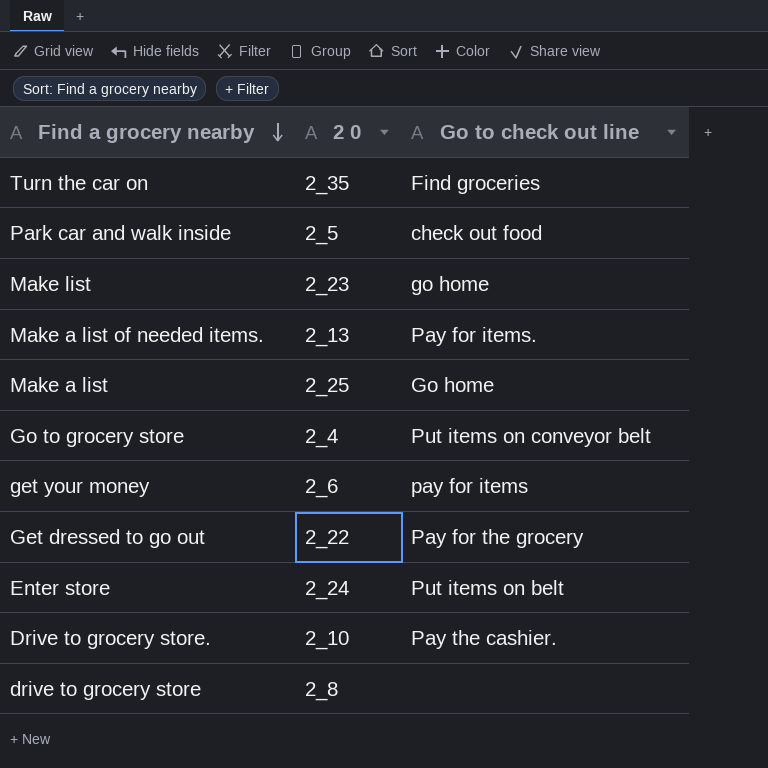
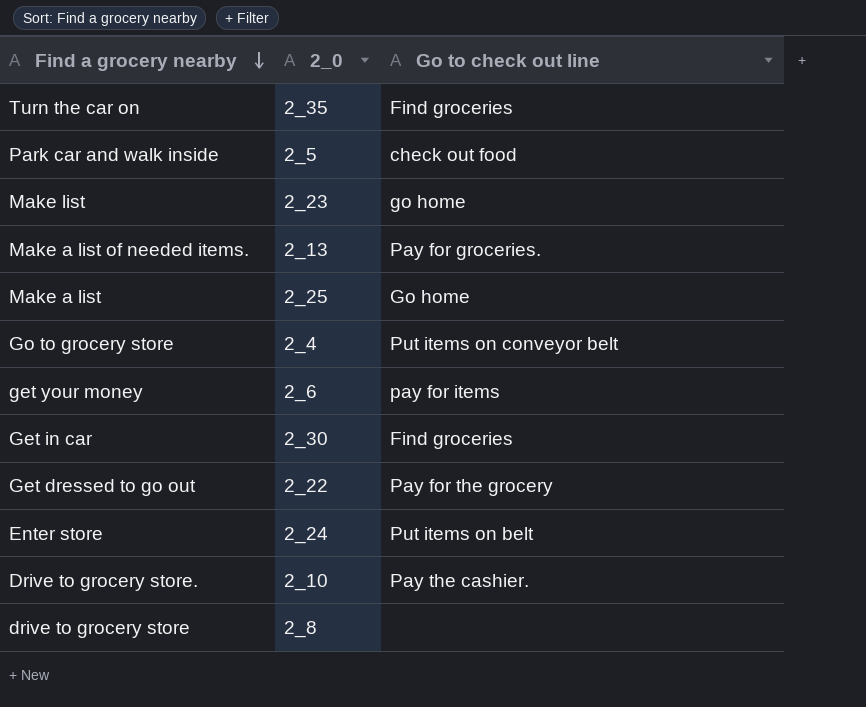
column name: 2 0 -> 2_0
Make a list of needed items. | Go to check out line: Pay for items. -> Pay for groceries.
row Get in car: none -> 2_30 | Find groceries

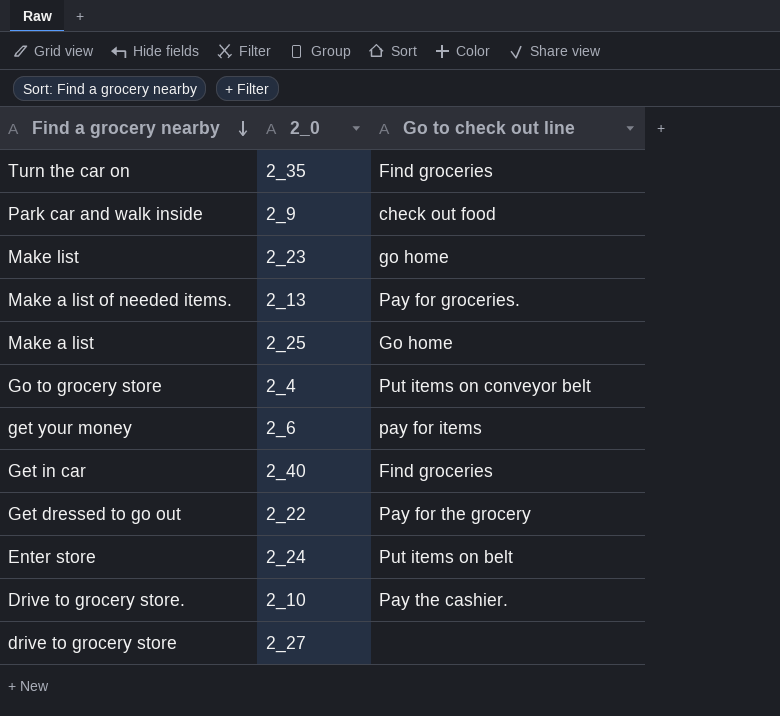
Park car and walk inside | 2_0: 2_5 -> 2_9
Get in car | 2_0: 2_30 -> 2_40
drive to grocery store | 2_0: 2_8 -> 2_27

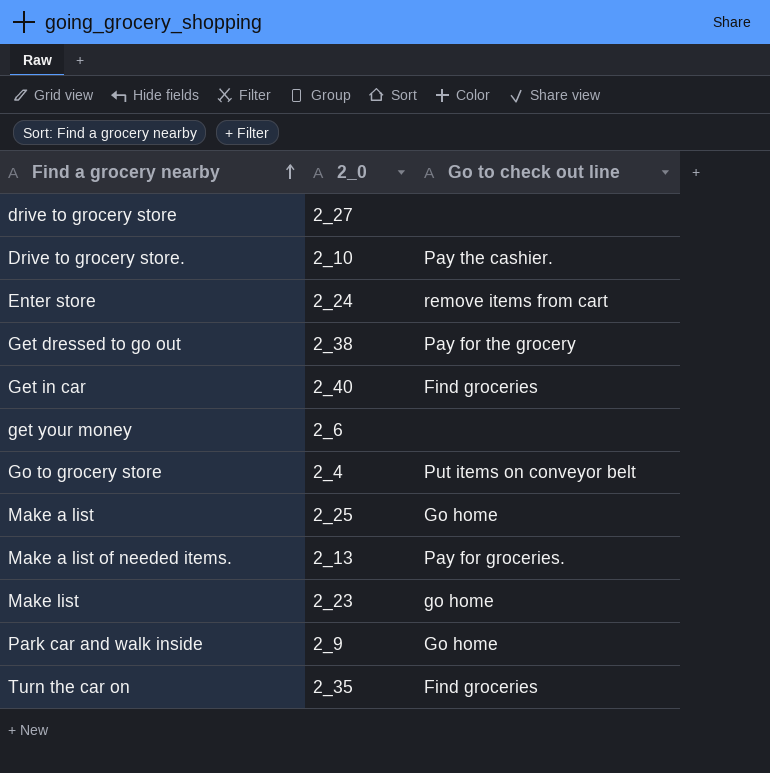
row order: Find a grocery nearby descending -> Find a grocery nearby ascending
Enter store | Go to check out line: Put items on belt -> remove items from cart
Get dressed to go out | 2_0: 2_22 -> 2_38
get your money | Go to check out line: pay for items -> none
Park car and walk inside | Go to check out line: check out food -> Go home

